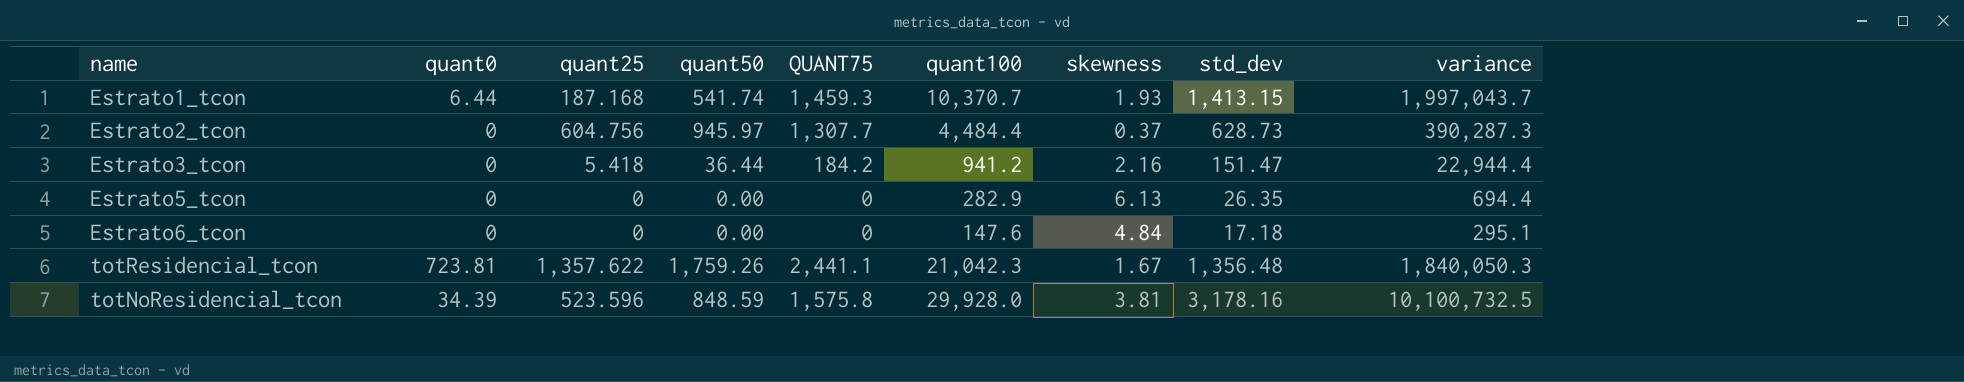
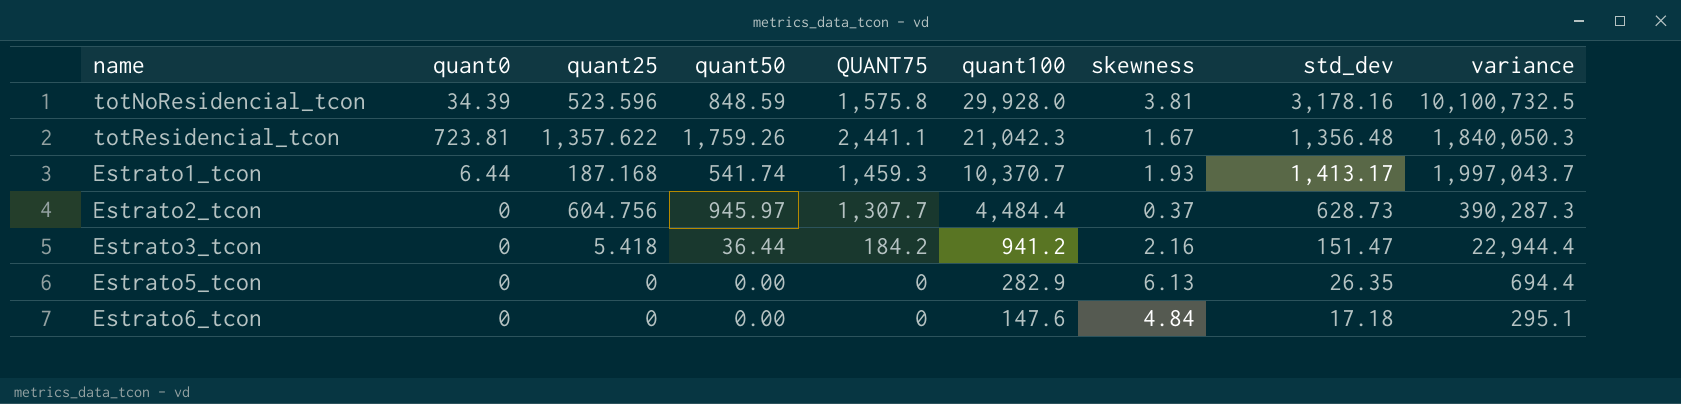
row order: none -> quant100 descending
Estrato1_tcon | std_dev: 1,413.15 -> 1,413.17

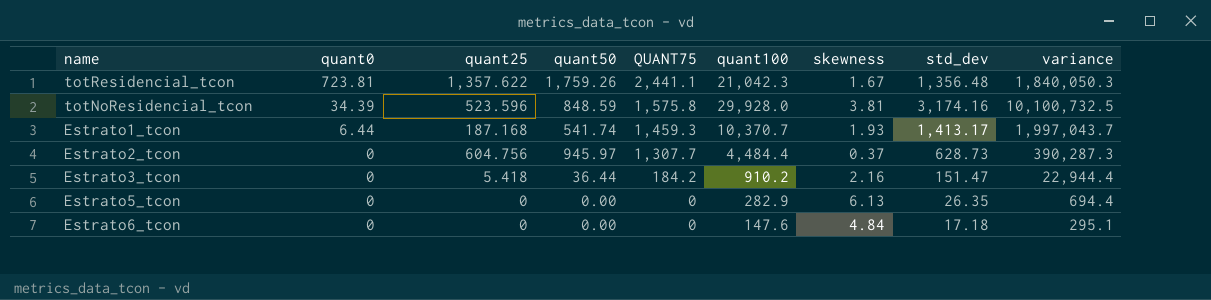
row order: quant100 descending -> quant0 descending
totNoResidencial_tcon | std_dev: 3,178.16 -> 3,174.16
Estrato3_tcon | quant100: 941.2 -> 910.2

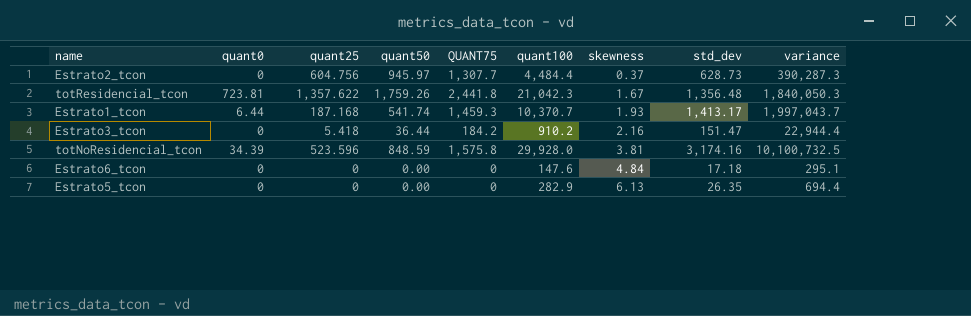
row order: quant0 descending -> skewness ascending
totResidencial_tcon | QUANT75: 2,441.1 -> 2,441.8

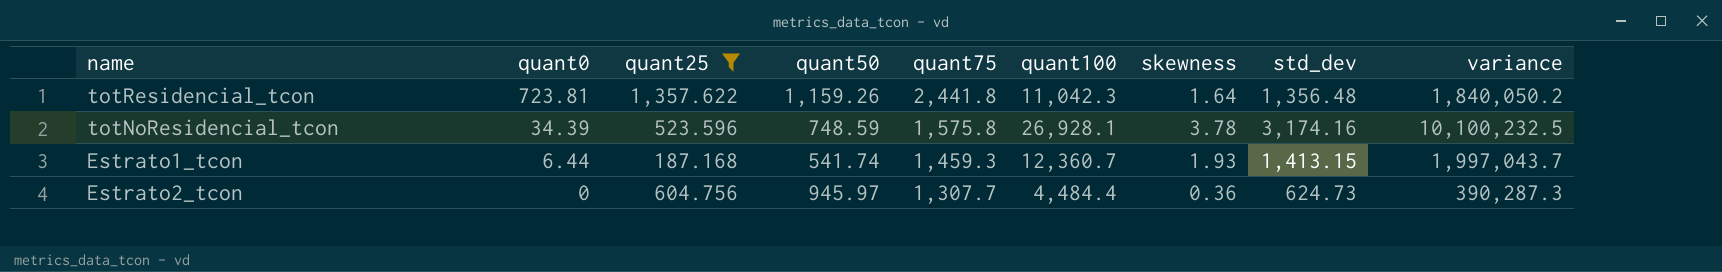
filter: none -> quant25 >= 187.168
row order: skewness ascending -> quant0 descending
column name: QUANT75 -> quant75
totResidencial_tcon | quant50: 1,759.26 -> 1,159.26
totResidencial_tcon | quant100: 21,042.3 -> 11,042.3
totResidencial_tcon | skewness: 1.67 -> 1.64
totResidencial_tcon | variance: 1,840,050.3 -> 1,840,050.2
totNoResidencial_tcon | quant50: 848.59 -> 748.59
totNoResidencial_tcon | quant100: 29,928.0 -> 26,928.1
totNoResidencial_tcon | skewness: 3.81 -> 3.78
totNoResidencial_tcon | variance: 10,100,732.5 -> 10,100,232.5
Estrato1_tcon | quant100: 10,370.7 -> 12,360.7
Estrato1_tcon | std_dev: 1,413.17 -> 1,413.15
Estrato2_tcon | skewness: 0.37 -> 0.36
Estrato2_tcon | std_dev: 628.73 -> 624.73

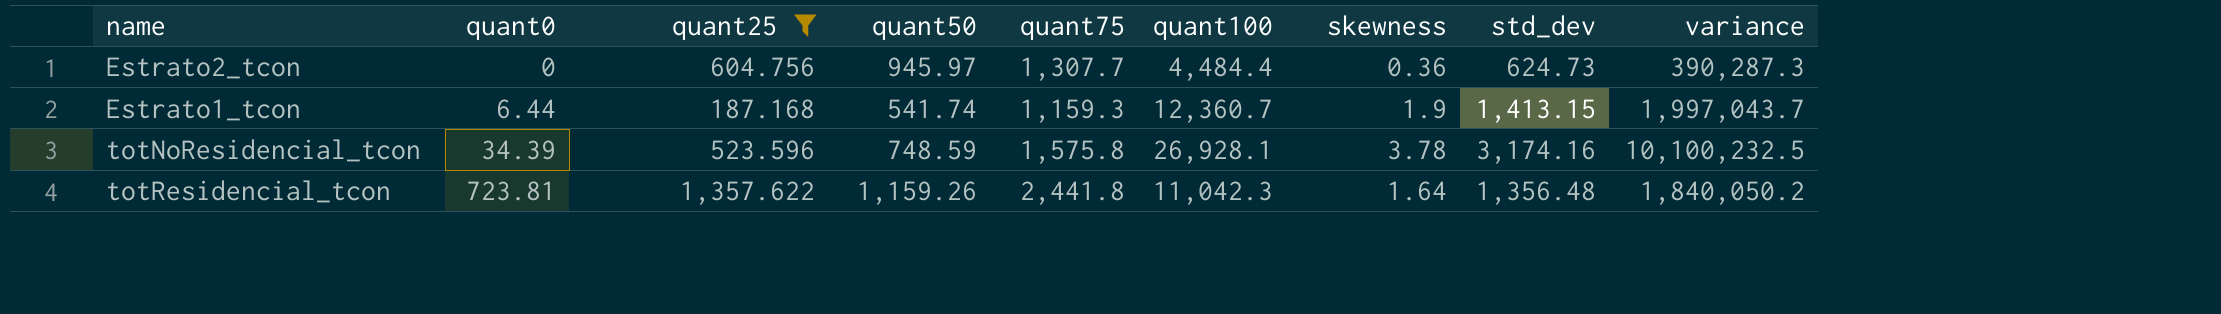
row order: quant0 descending -> quant0 ascending
Estrato1_tcon | quant75: 1,459.3 -> 1,159.3
Estrato1_tcon | skewness: 1.93 -> 1.9

